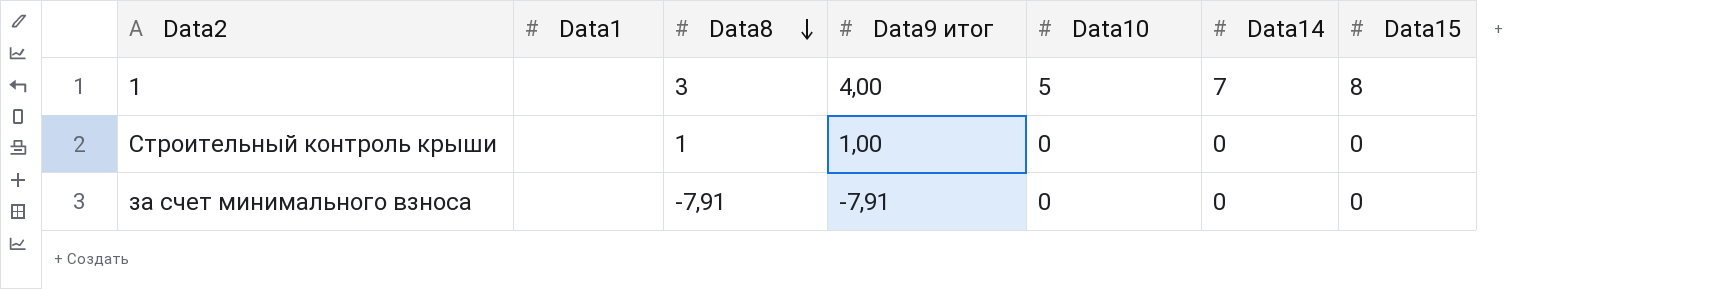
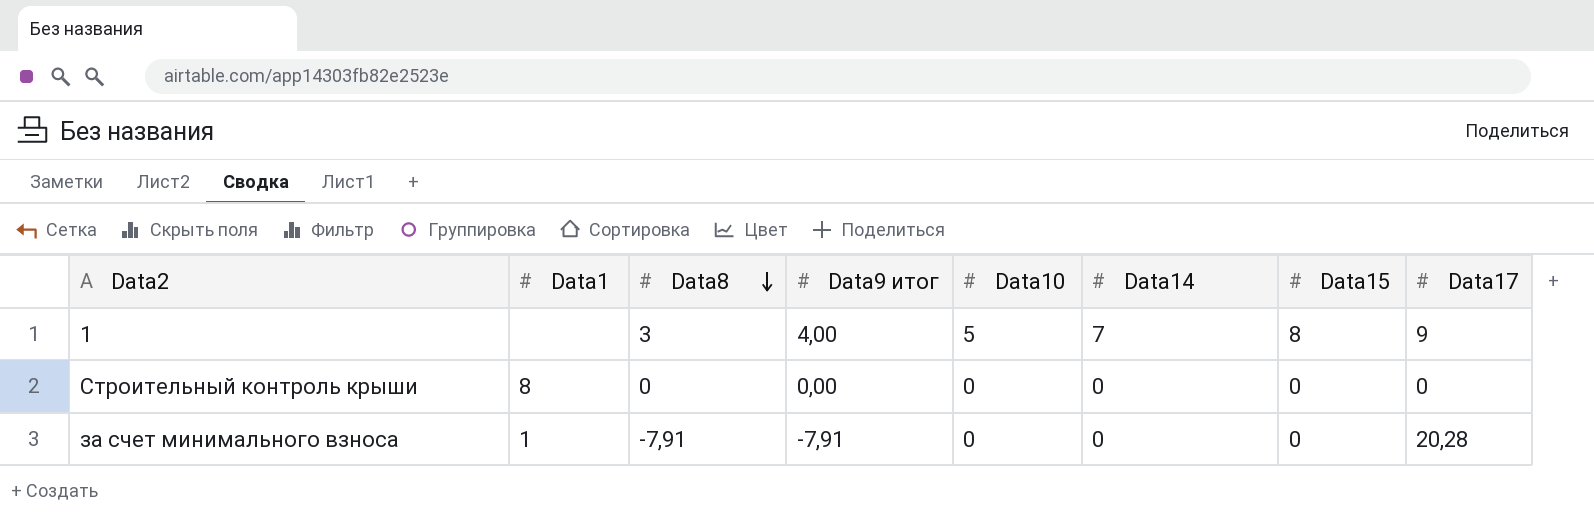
column Data17 | position: none -> 8
Строительный контроль крыши | Data1: none -> 8
Строительный контроль крыши | Data8: 1 -> 0
Строительный контроль крыши | Data9 итог: 1,00 -> 0,00
за счет минимального взноса | Data1: none -> 1

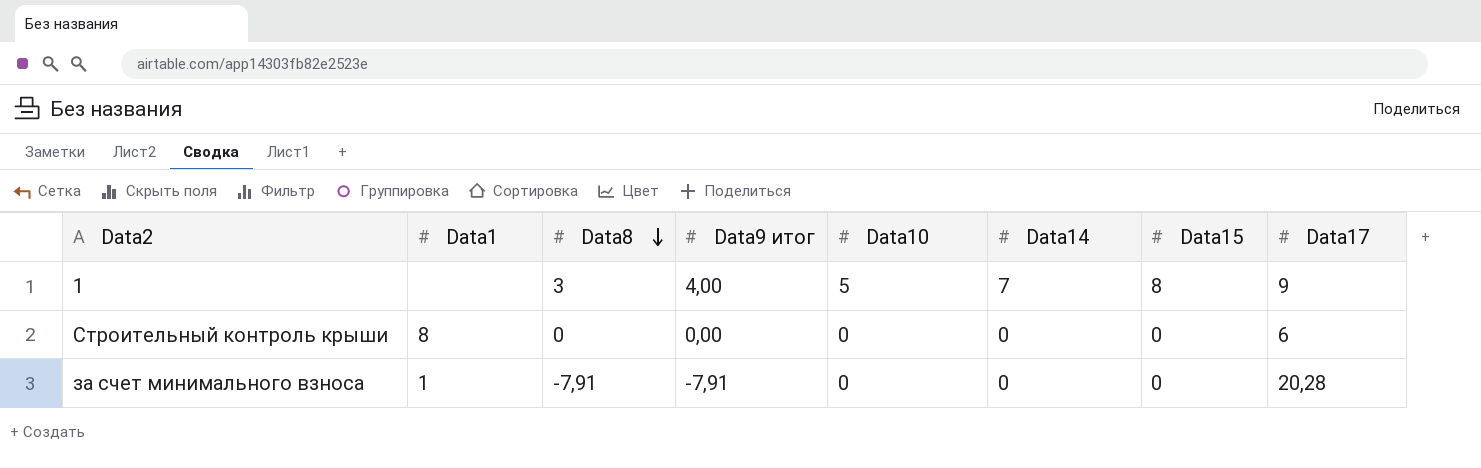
Строительный контроль крыши | Data17: 0 -> 6

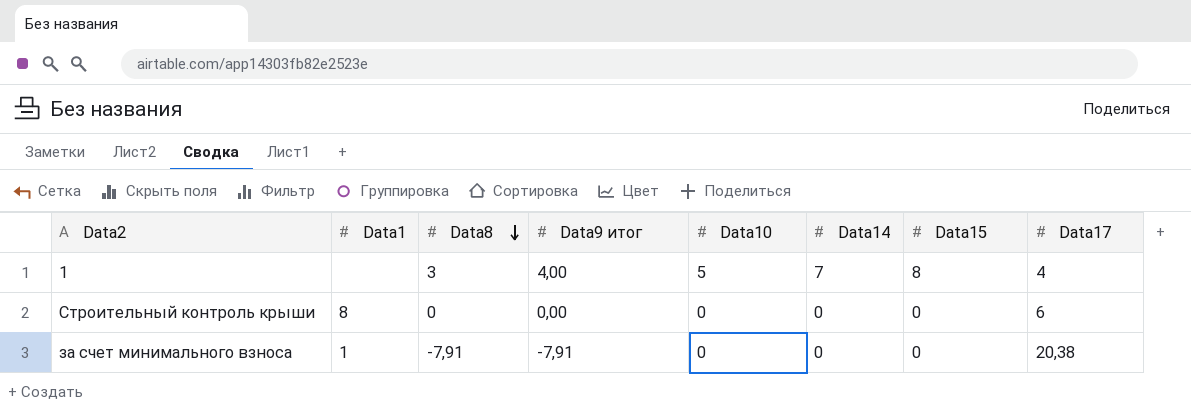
1 | Data17: 9 -> 4
за счет минимального взноса | Data17: 20,28 -> 20,38

